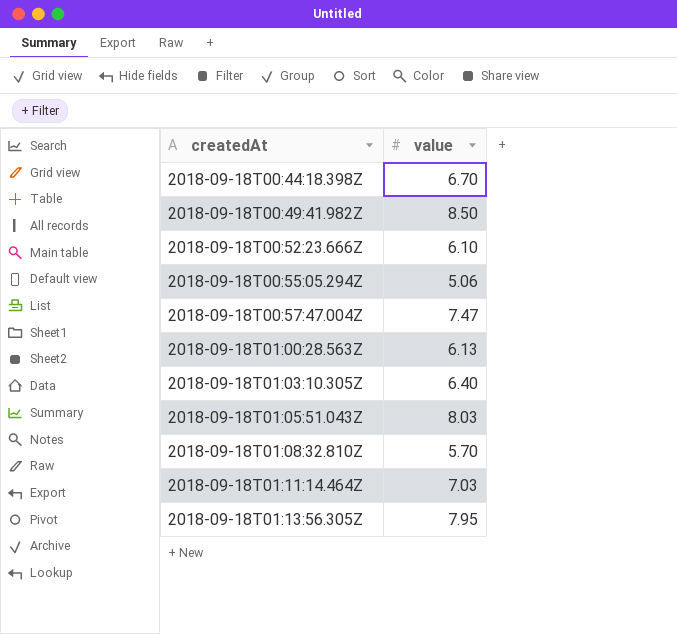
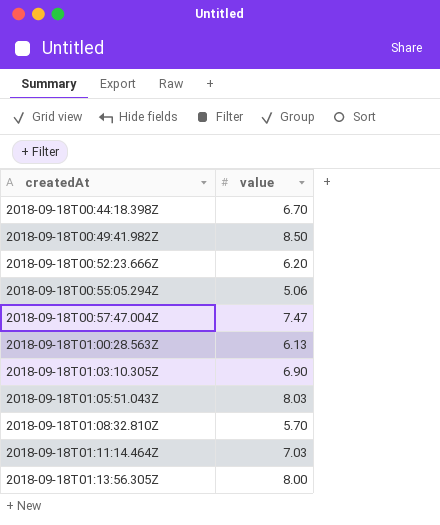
2018-09-18T00:52:23.666Z | value: 6.10 -> 6.20
2018-09-18T01:03:10.305Z | value: 6.40 -> 6.90
2018-09-18T01:13:56.305Z | value: 7.95 -> 8.00

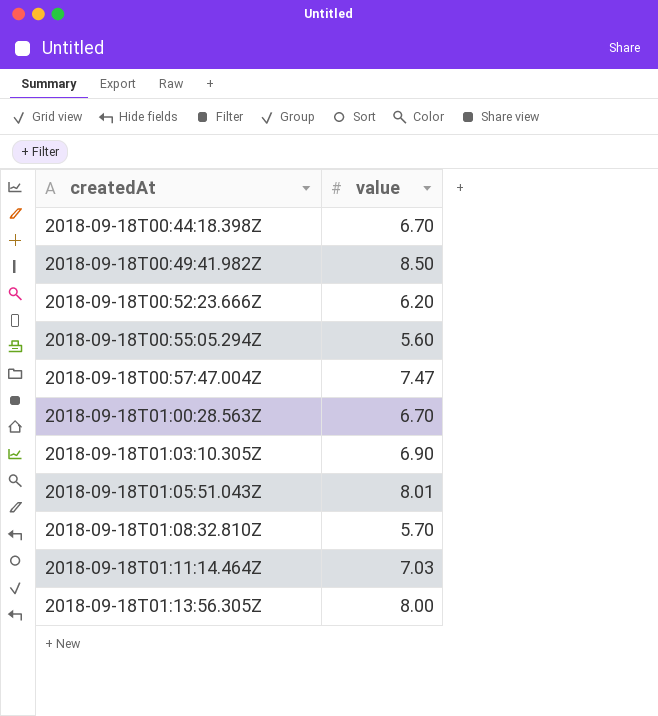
2018-09-18T00:55:05.294Z | value: 5.06 -> 5.60
2018-09-18T01:00:28.563Z | value: 6.13 -> 6.70
2018-09-18T01:05:51.043Z | value: 8.03 -> 8.01

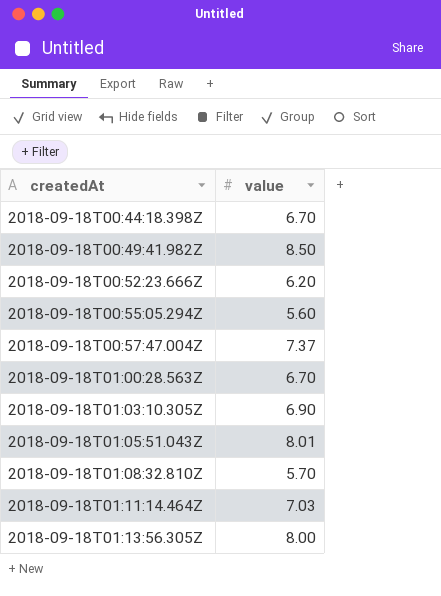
2018-09-18T00:57:47.004Z | value: 7.47 -> 7.37

